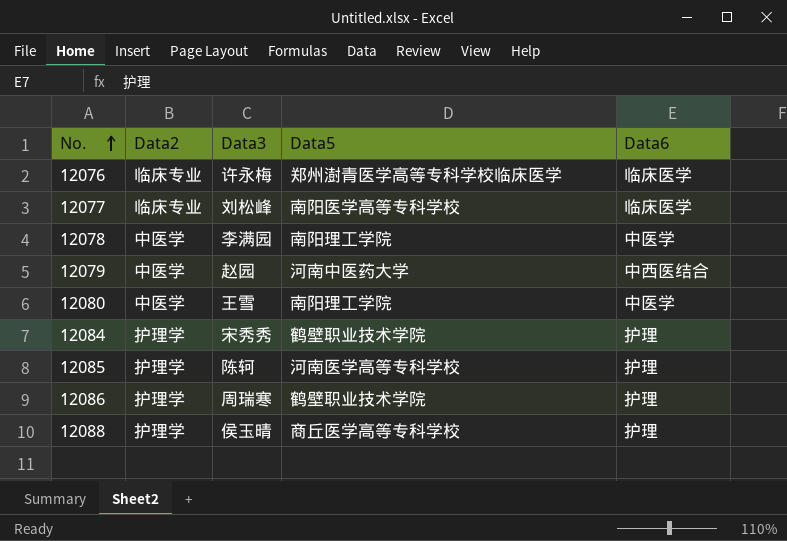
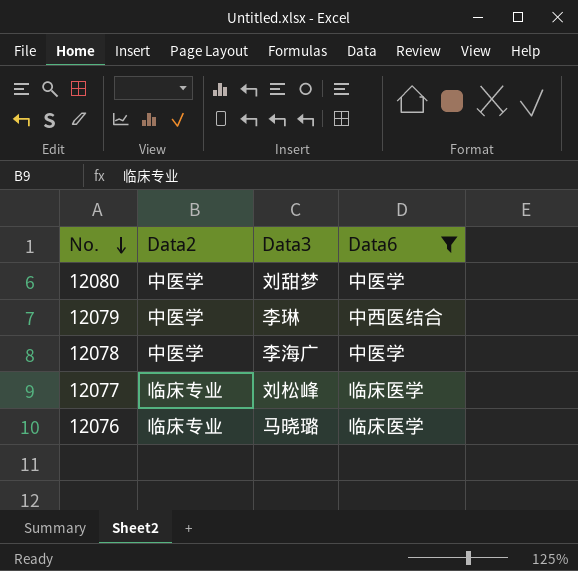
filter: none -> Data6 != 护理
row order: No. ascending -> No. descending
column Data5 | position: 4 -> none
12080 | Data3: 王雪 -> 刘甜梦
12079 | Data3: 赵园 -> 李琳
12078 | Data3: 李满园 -> 李海广
12076 | Data3: 许永梅 -> 马晓璐

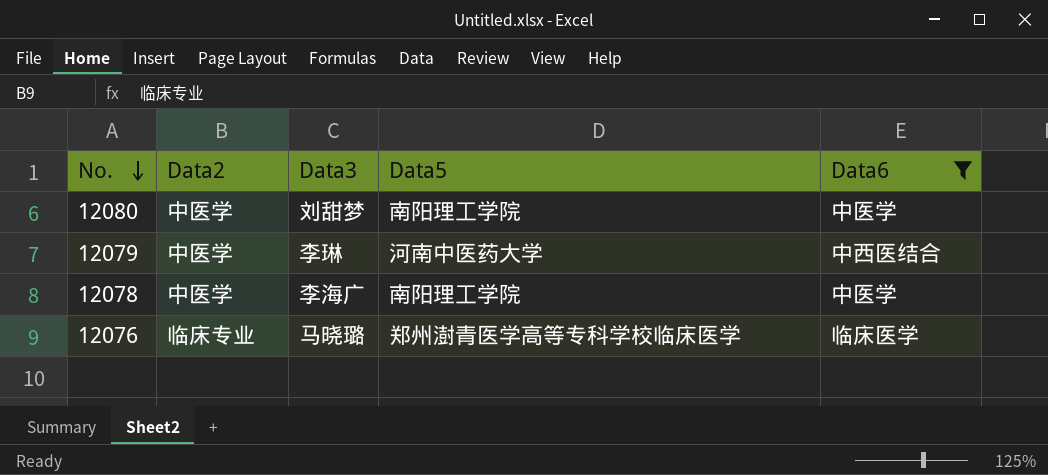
column Data5 | position: none -> 4
row 12077: 临床专业 | 刘松峰 | 临床医学 -> none

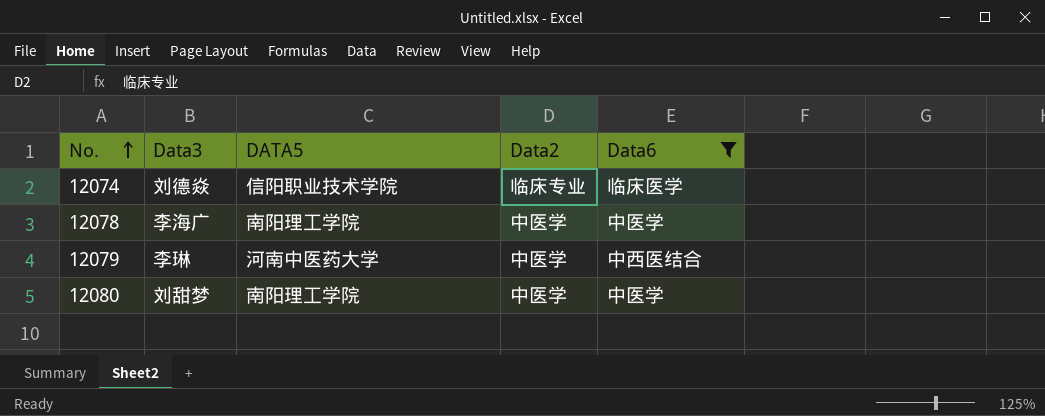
row order: No. descending -> No. ascending
column name: Data5 -> DATA5
column Data2 | position: 2 -> 4
row 12076: 临床专业 | 马晓璐 | 郑州澍青医学高等专科学校临床医学 | 临床医学 -> none
row 12074: none -> 刘德焱 | 信阳职业技术学院 | 临床专业 | 临床医学

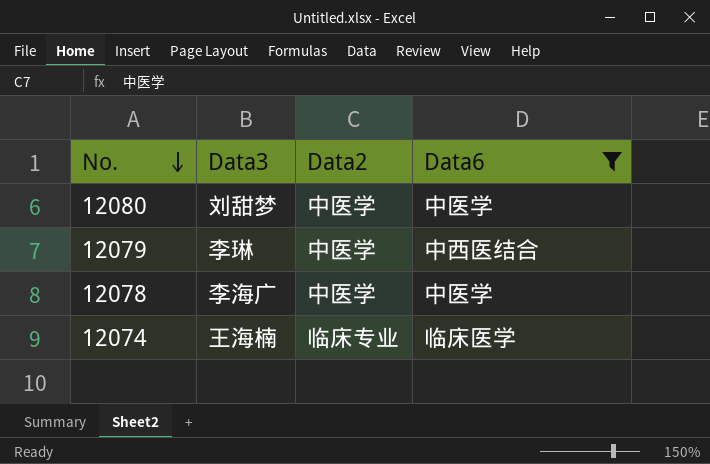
row order: No. ascending -> No. descending
column DATA5 | position: 3 -> none
12074 | Data3: 刘德焱 -> 王海楠

